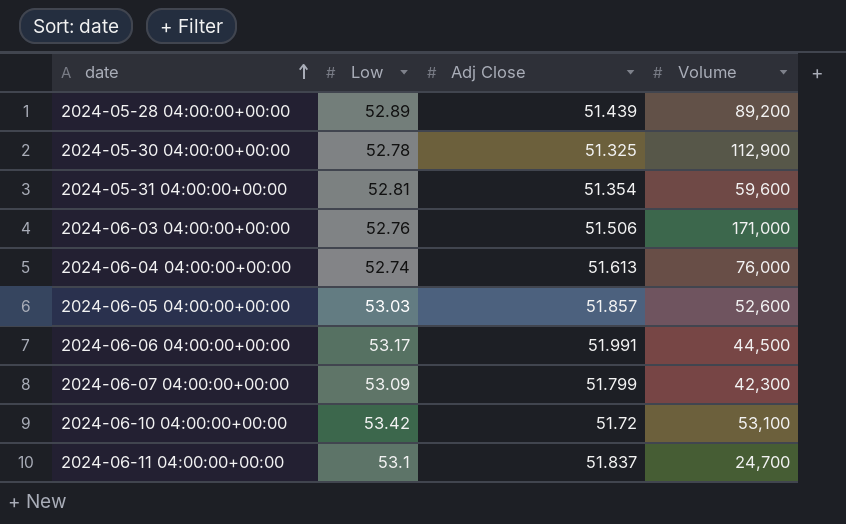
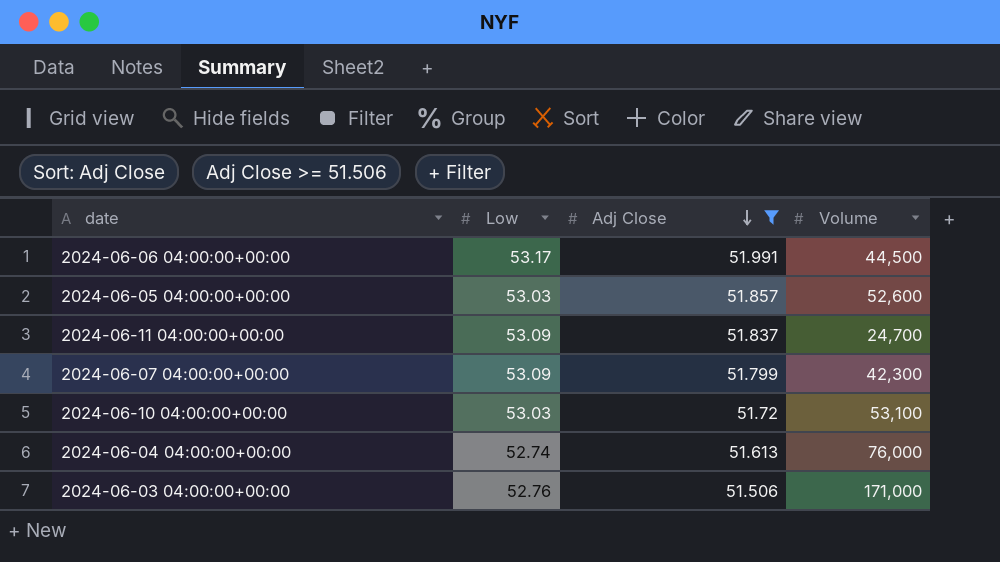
filter: none -> Adj Close >= 51.506
row order: date ascending -> Adj Close descending
2024-06-11 04:00:00+00:00 | Low: 53.1 -> 53.09
2024-06-10 04:00:00+00:00 | Low: 53.42 -> 53.03

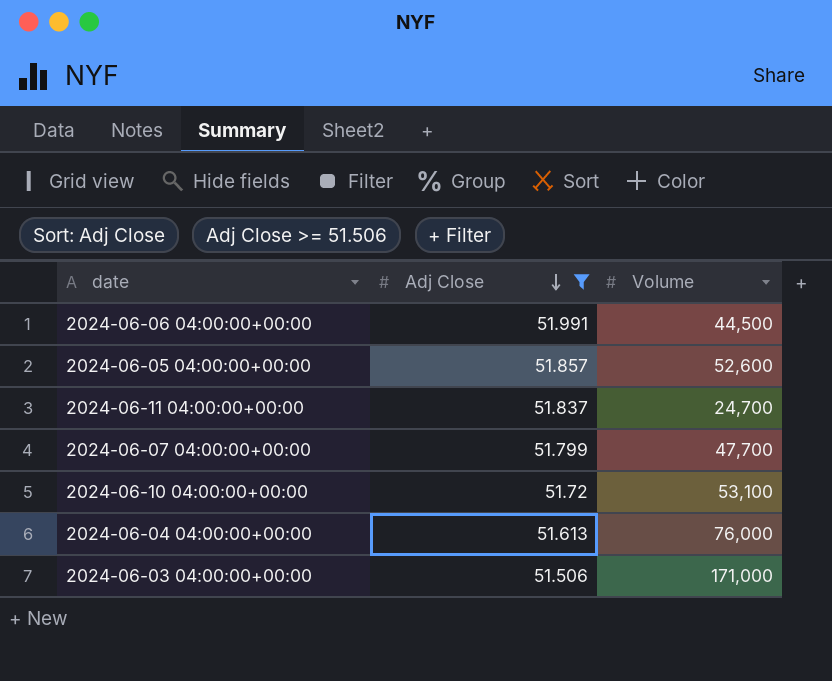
column Low | position: 2 -> none
2024-06-07 04:00:00+00:00 | Volume: 42,300 -> 47,700

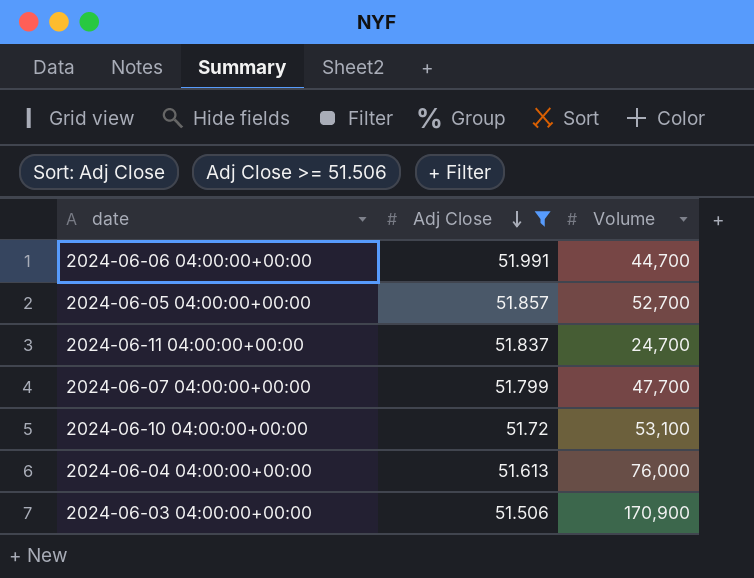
2024-06-06 04:00:00+00:00 | Volume: 44,500 -> 44,700
2024-06-05 04:00:00+00:00 | Volume: 52,600 -> 52,700
2024-06-03 04:00:00+00:00 | Volume: 171,000 -> 170,900

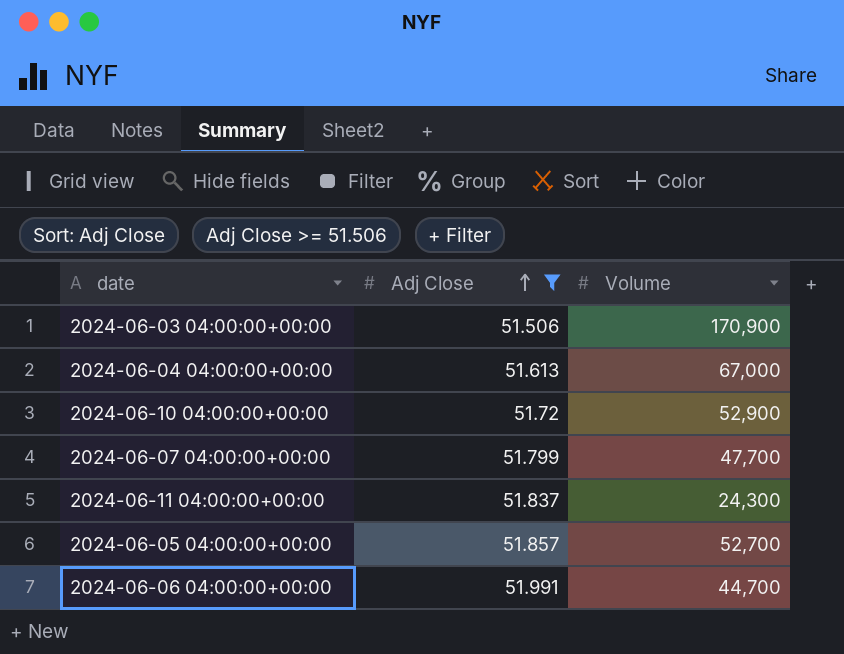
row order: Adj Close descending -> Adj Close ascending
2024-06-04 04:00:00+00:00 | Volume: 76,000 -> 67,000
2024-06-10 04:00:00+00:00 | Volume: 53,100 -> 52,900
2024-06-11 04:00:00+00:00 | Volume: 24,700 -> 24,300

